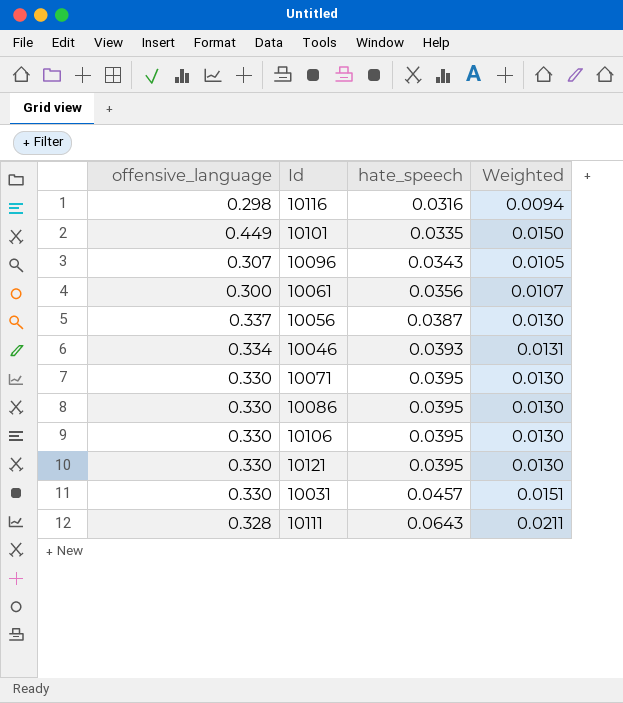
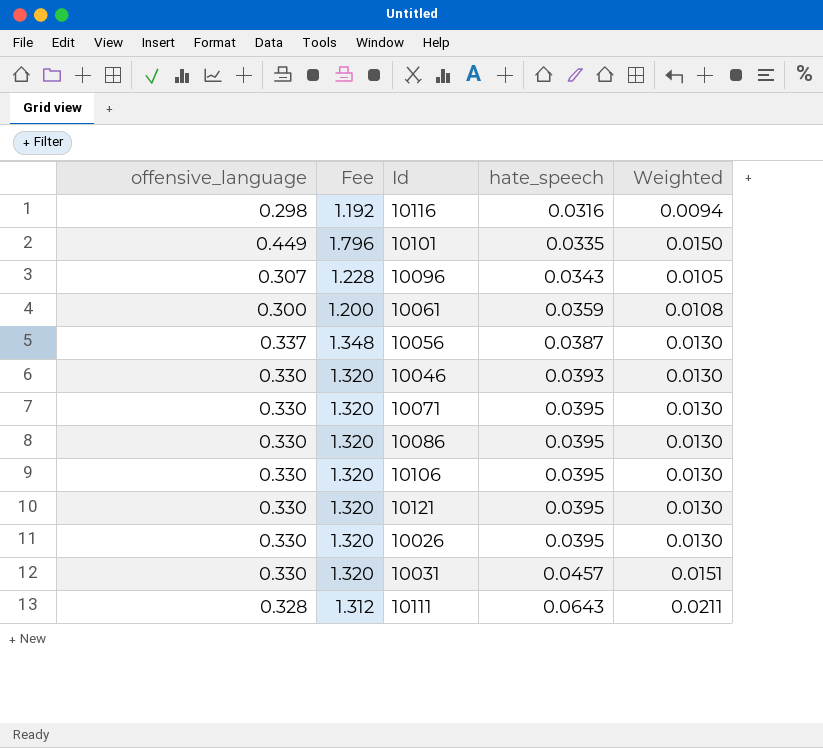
column Fee | formula: none -> [offensive_language] * 4
10061 | hate_speech: 0.0356 -> 0.0359
10061 | Weighted: 0.0107 -> 0.0108
10046 | offensive_language: 0.334 -> 0.330
10046 | Weighted: 0.0131 -> 0.0130
row 10026: none -> 0.330 | 1.320 | 0.0395 | 0.0130

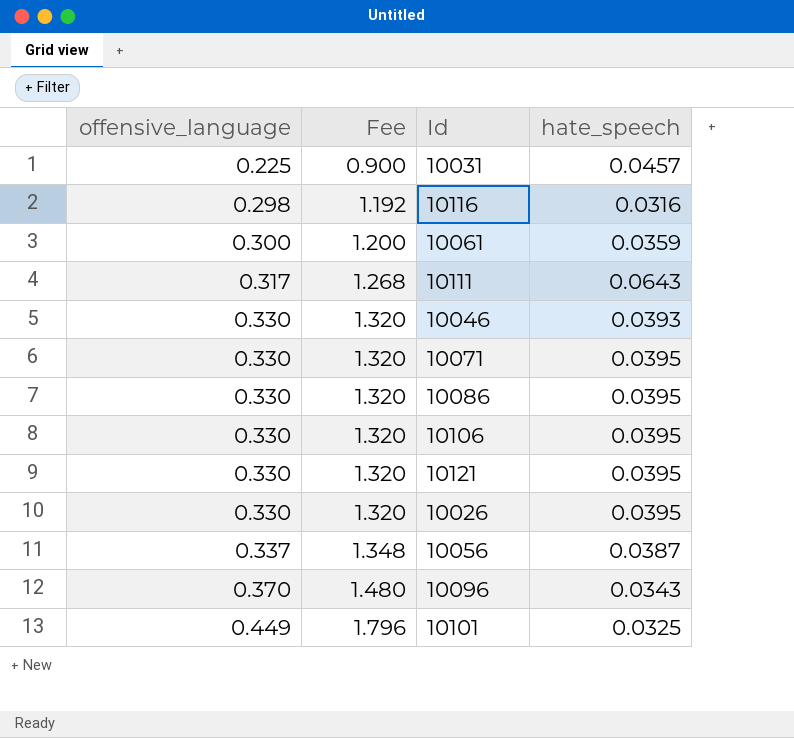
row order: hate_speech ascending -> offensive_language ascending
column Weighted | formula: [offensive_language] * [hate_speech] -> none
10031 | offensive_language: 0.330 -> 0.225
10031 | Fee: 1.320 -> 0.900
10111 | offensive_language: 0.328 -> 0.317
10111 | Fee: 1.312 -> 1.268
10096 | offensive_language: 0.307 -> 0.370
10096 | Fee: 1.228 -> 1.480
10101 | hate_speech: 0.0335 -> 0.0325

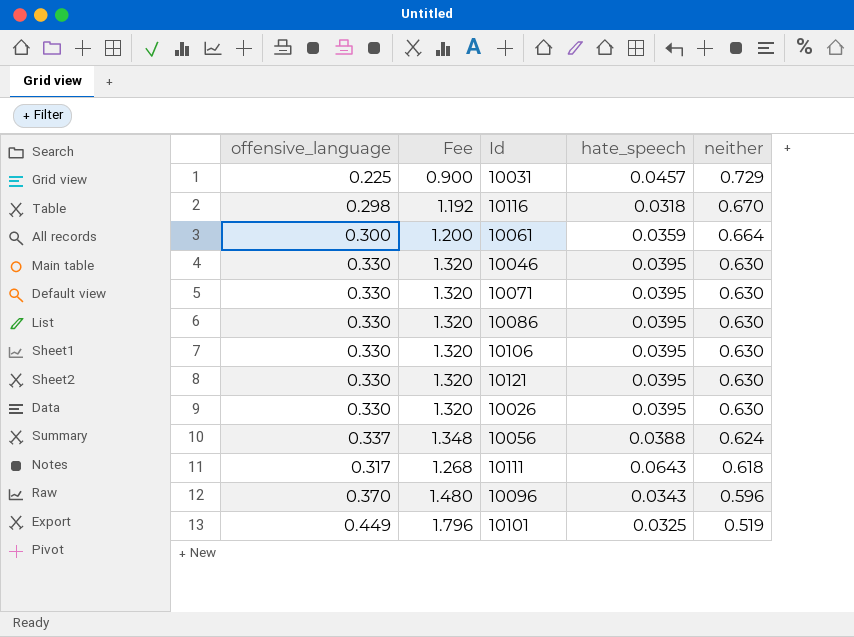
row order: offensive_language ascending -> neither descending
column neither | position: none -> 5
10116 | hate_speech: 0.0316 -> 0.0318
10046 | hate_speech: 0.0393 -> 0.0395
10056 | hate_speech: 0.0387 -> 0.0388

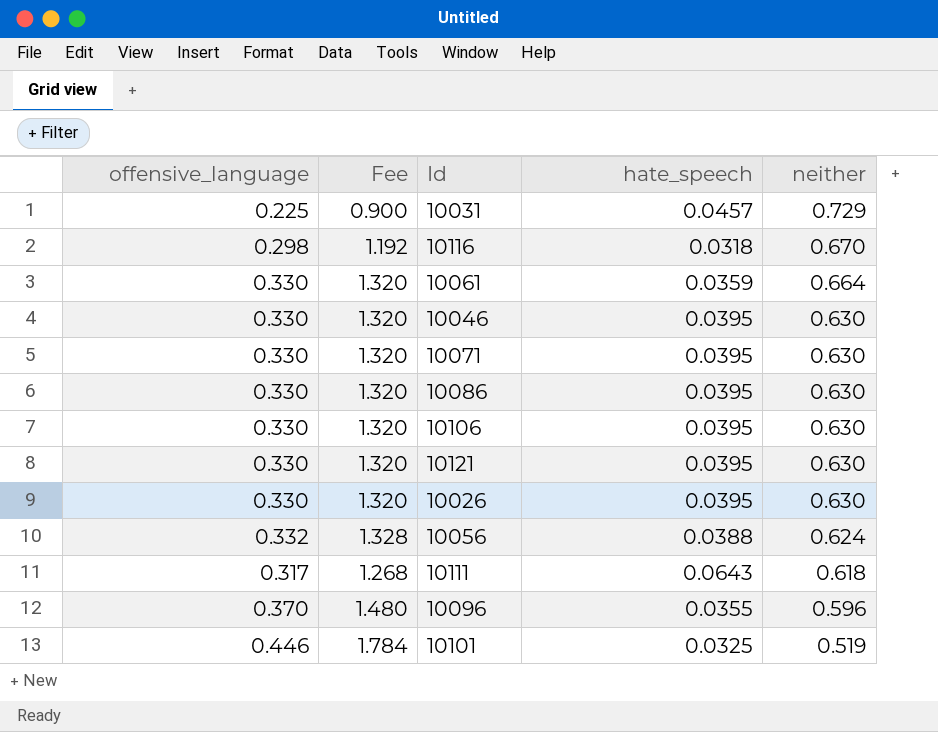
10061 | offensive_language: 0.300 -> 0.330
10061 | Fee: 1.200 -> 1.320
10056 | offensive_language: 0.337 -> 0.332
10056 | Fee: 1.348 -> 1.328
10096 | hate_speech: 0.0343 -> 0.0355
10101 | offensive_language: 0.449 -> 0.446
10101 | Fee: 1.796 -> 1.784

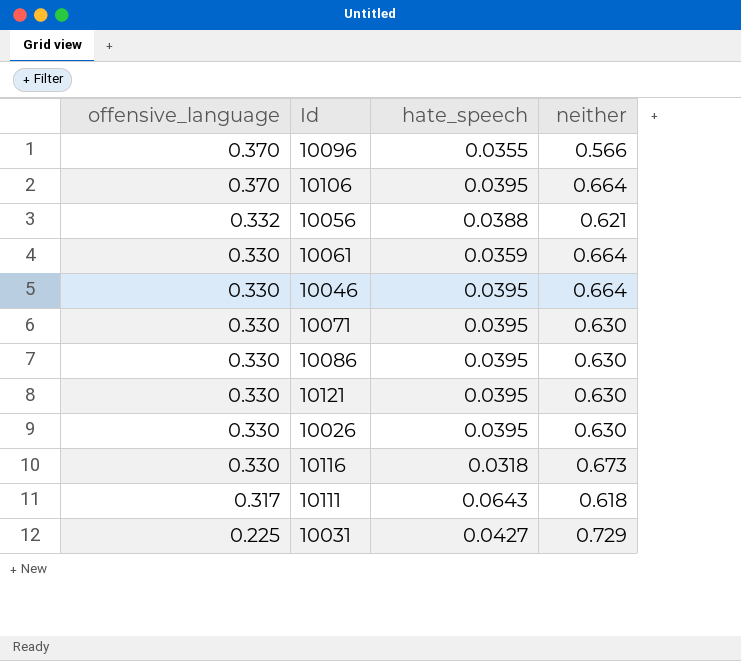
row order: neither descending -> offensive_language descending
column Fee | formula: [offensive_language] * 4 -> none
row 10101: 0.446 | 1.784 | 0.0325 | 0.519 -> none
10096 | neither: 0.596 -> 0.566
10106 | offensive_language: 0.330 -> 0.370
10106 | neither: 0.630 -> 0.664
10056 | neither: 0.624 -> 0.621
10046 | neither: 0.630 -> 0.664
10116 | offensive_language: 0.298 -> 0.330
10116 | neither: 0.670 -> 0.673
10031 | hate_speech: 0.0457 -> 0.0427

